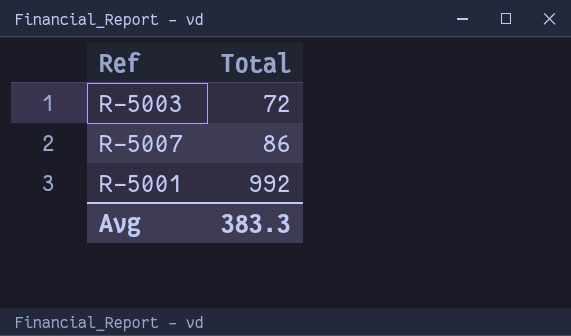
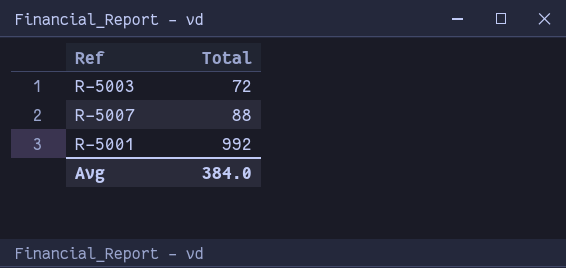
R-5007 | Total: 86 -> 88
Avg | Total: 383.3 -> 384.0

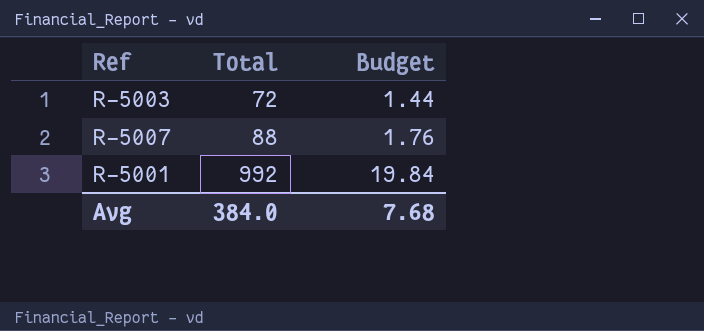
column Budget | formula: none -> [Total] * 0.02

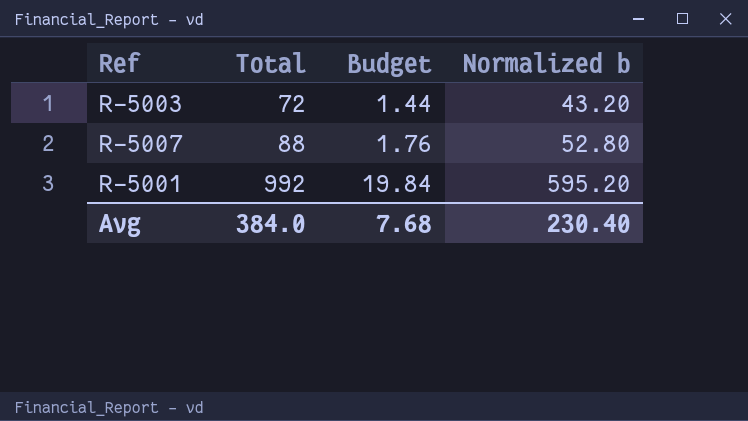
column Normalized b | formula: none -> [Total] * 0.6

